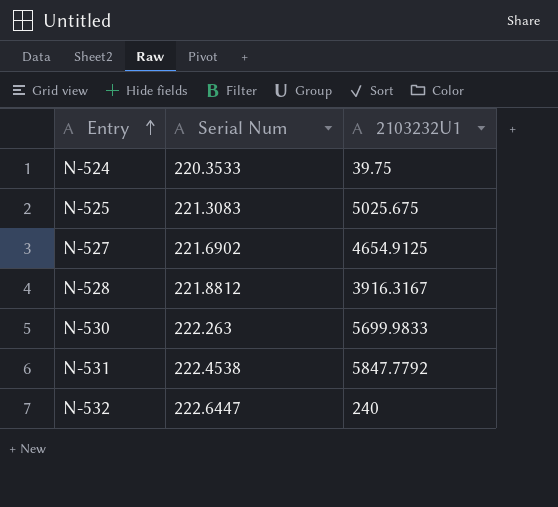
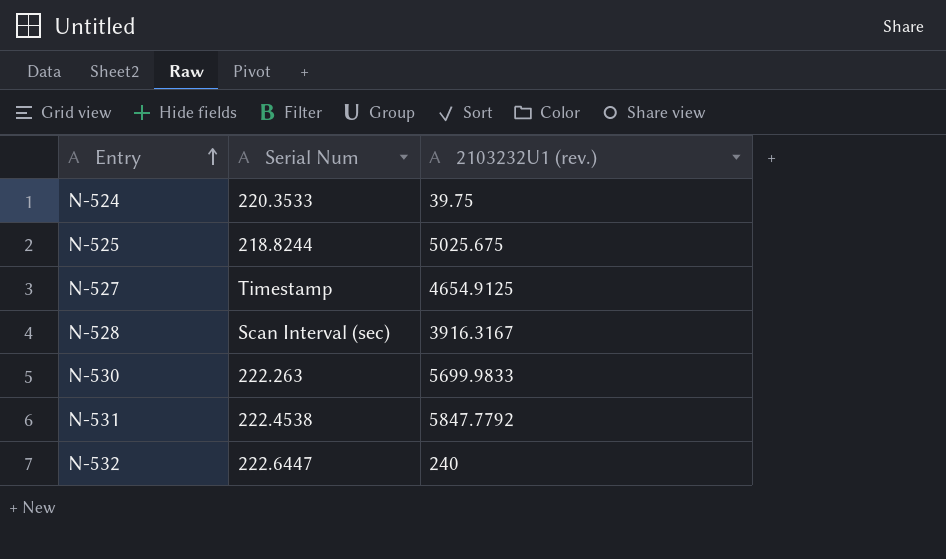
column name: 2103232U1 -> 2103232U1 (rev.)
N-525 | Serial Num: 221.3083 -> 218.8244
N-527 | Serial Num: 221.6902 -> Timestamp
N-528 | Serial Num: 221.8812 -> Scan Interval (sec)

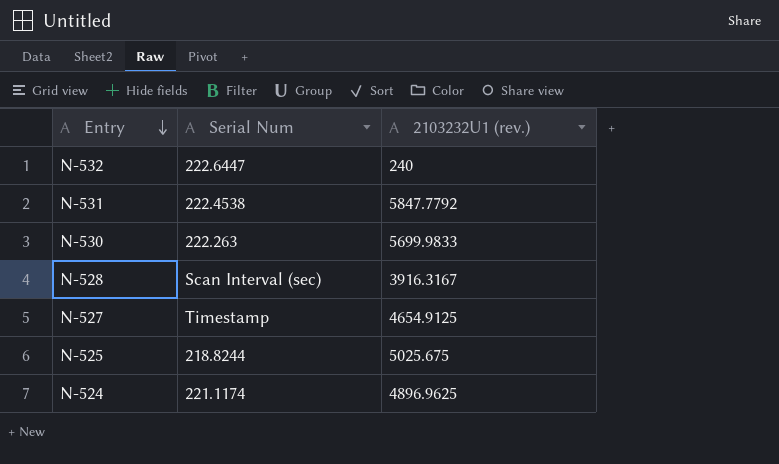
row order: Entry ascending -> Entry descending
N-524 | Serial Num: 220.3533 -> 221.1174
N-524 | 2103232U1 (rev.): 39.75 -> 4896.9625

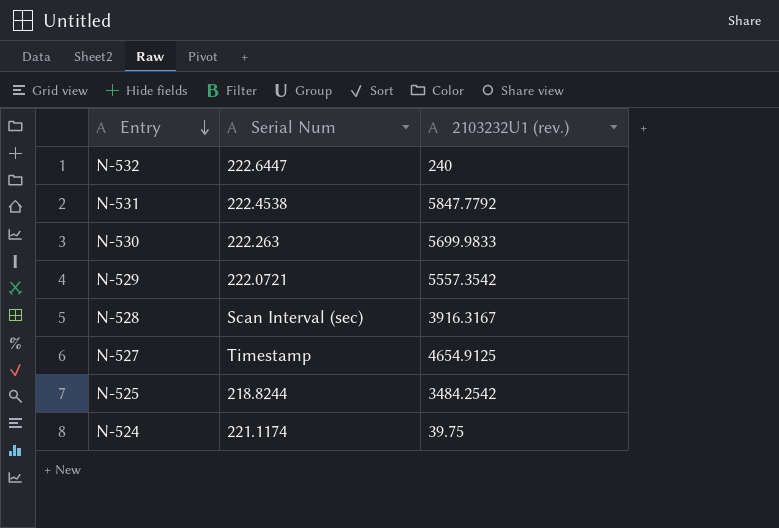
row N-529: none -> 222.0721 | 5557.3542
N-525 | 2103232U1 (rev.): 5025.675 -> 3484.2542
N-524 | 2103232U1 (rev.): 4896.9625 -> 39.75

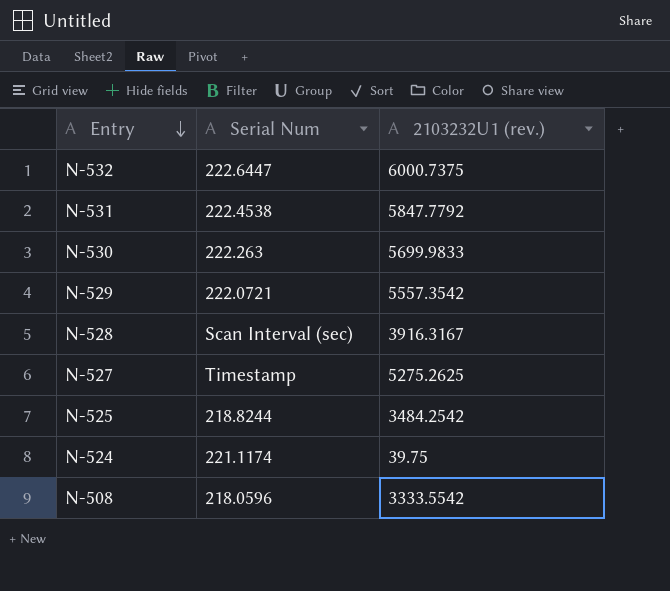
N-532 | 2103232U1 (rev.): 240 -> 6000.7375
N-527 | 2103232U1 (rev.): 4654.9125 -> 5275.2625
row N-508: none -> 218.0596 | 3333.5542

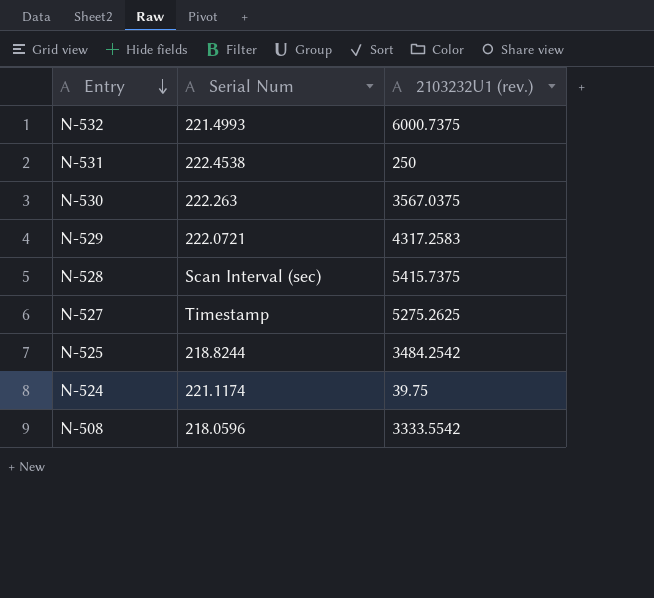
N-532 | Serial Num: 222.6447 -> 221.4993
N-531 | 2103232U1 (rev.): 5847.7792 -> 250
N-530 | 2103232U1 (rev.): 5699.9833 -> 3567.0375
N-529 | 2103232U1 (rev.): 5557.3542 -> 4317.2583
N-528 | 2103232U1 (rev.): 3916.3167 -> 5415.7375

